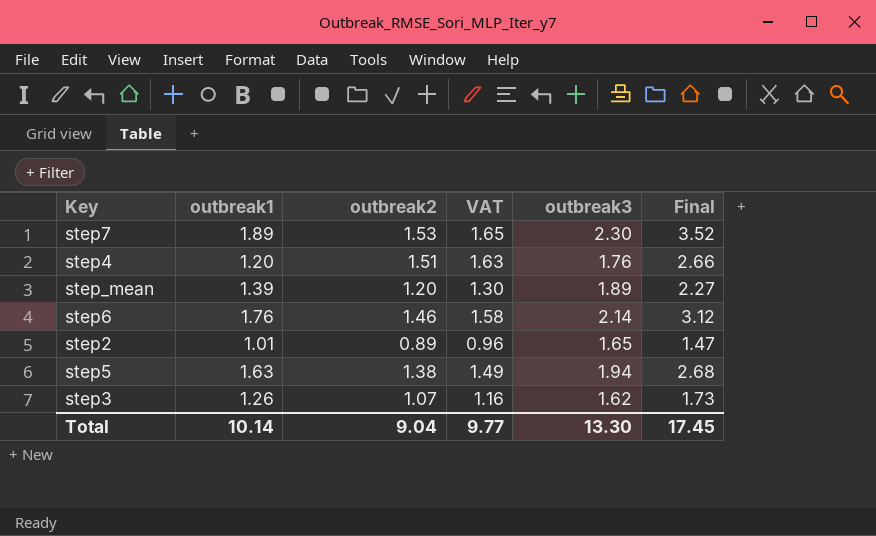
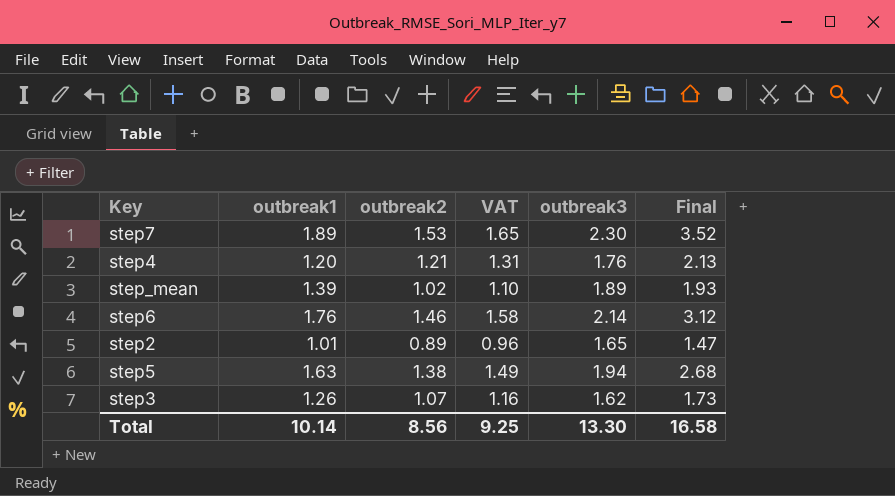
step4 | outbreak2: 1.51 -> 1.21
step4 | VAT: 1.63 -> 1.31
step4 | Final: 2.66 -> 2.13
step_mean | outbreak2: 1.20 -> 1.02
step_mean | VAT: 1.30 -> 1.10
step_mean | Final: 2.27 -> 1.93
Total | outbreak2: 9.04 -> 8.56
Total | VAT: 9.77 -> 9.25
Total | Final: 17.45 -> 16.58

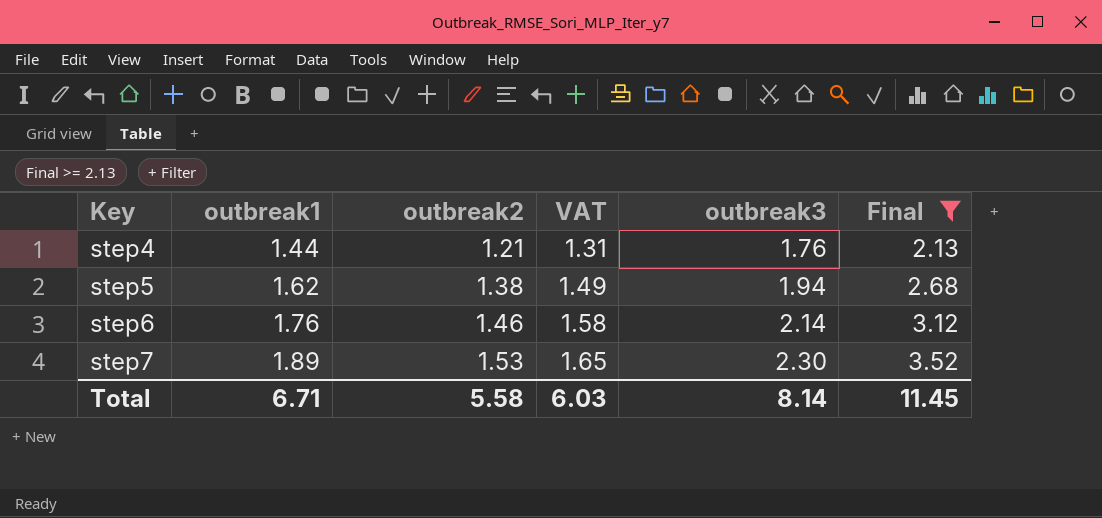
filter: none -> Final >= 2.13
row order: none -> Key ascending
step4 | outbreak1: 1.20 -> 1.44
step5 | outbreak1: 1.63 -> 1.62
Total | outbreak1: 10.14 -> 6.71
Total | outbreak2: 8.56 -> 5.58
Total | VAT: 9.25 -> 6.03
Total | outbreak3: 13.30 -> 8.14
Total | Final: 16.58 -> 11.45

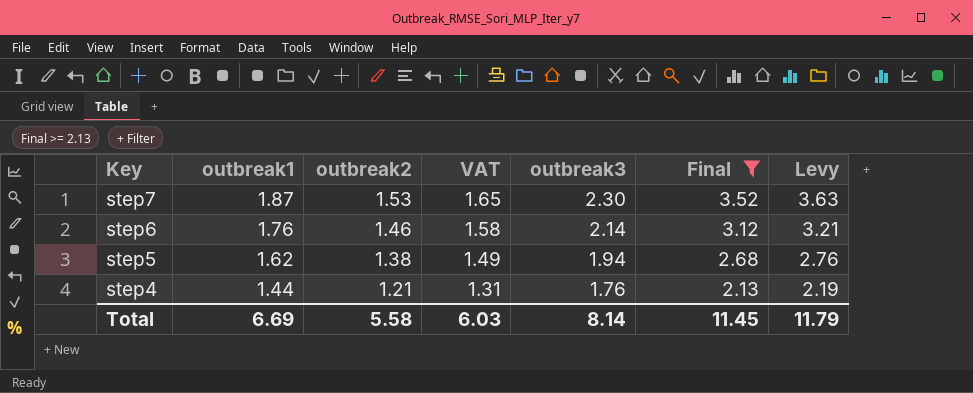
row order: Key ascending -> Key descending
column Levy | formula: none -> [Final] * 1.03
step7 | outbreak1: 1.89 -> 1.87
Total | outbreak1: 6.71 -> 6.69

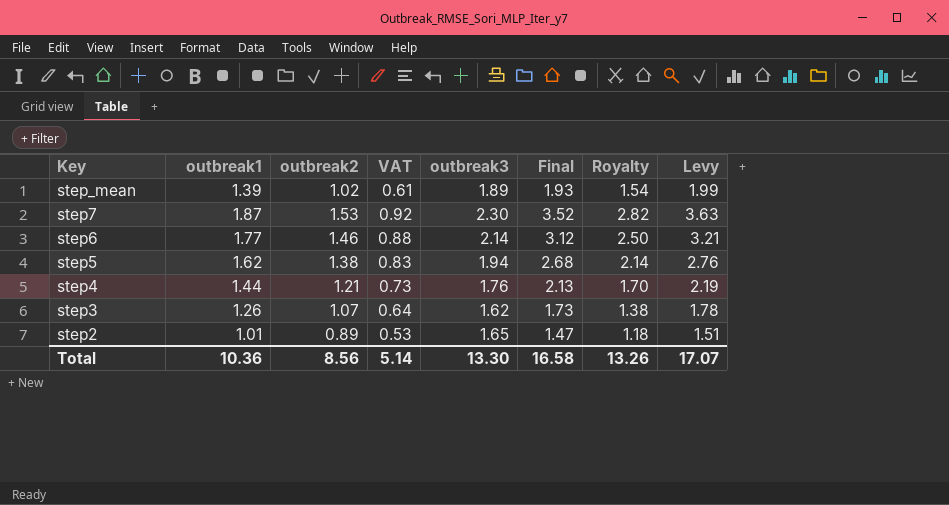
filter: Final >= 2.13 -> none
column VAT | formula: [outbreak2] * 1.08 -> [outbreak2] * 0.6
column Royalty | formula: none -> [Final] * 0.8
step6 | outbreak1: 1.76 -> 1.77
Total | outbreak1: 6.69 -> 10.36
Total | outbreak2: 5.58 -> 8.56
Total | VAT: 6.03 -> 5.14
Total | outbreak3: 8.14 -> 13.30
Total | Final: 11.45 -> 16.58
Total | Levy: 11.79 -> 17.07

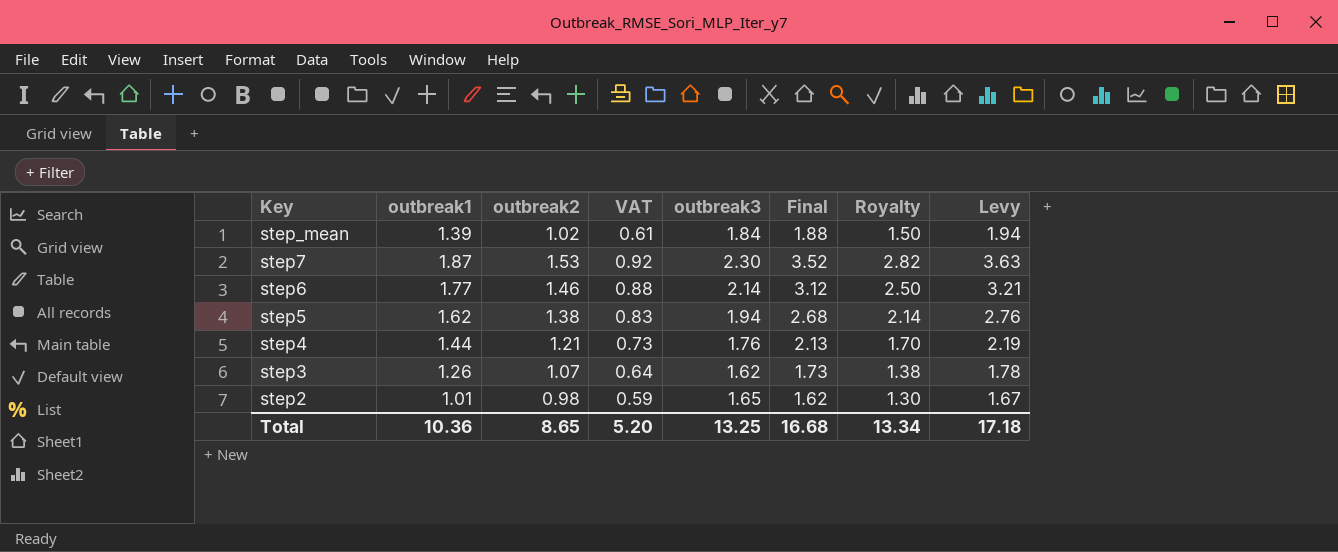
step_mean | outbreak3: 1.89 -> 1.84
step_mean | Final: 1.93 -> 1.88
step_mean | Royalty: 1.54 -> 1.50
step_mean | Levy: 1.99 -> 1.94
step2 | outbreak2: 0.89 -> 0.98
step2 | VAT: 0.53 -> 0.59
step2 | Final: 1.47 -> 1.62
step2 | Royalty: 1.18 -> 1.30
step2 | Levy: 1.51 -> 1.67
Total | outbreak2: 8.56 -> 8.65
Total | VAT: 5.14 -> 5.20
Total | outbreak3: 13.30 -> 13.25
Total | Final: 16.58 -> 16.68
Total | Royalty: 13.26 -> 13.34
Total | Levy: 17.07 -> 17.18

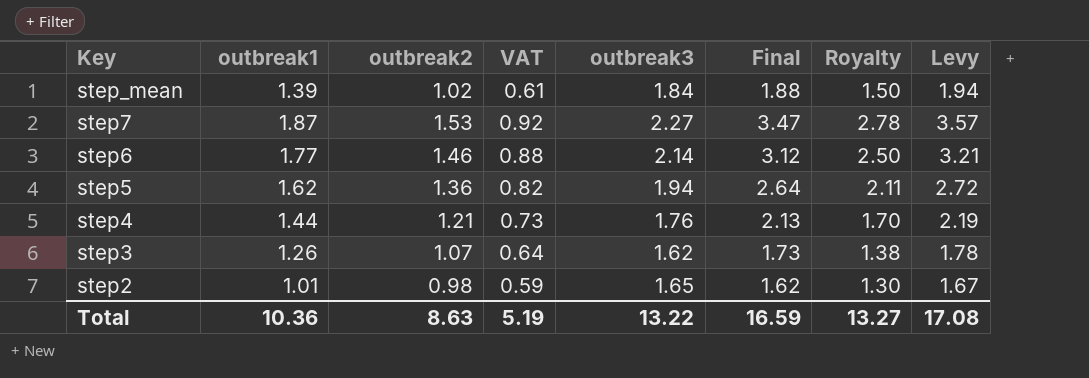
step7 | outbreak3: 2.30 -> 2.27
step7 | Final: 3.52 -> 3.47
step7 | Royalty: 2.82 -> 2.78
step7 | Levy: 3.63 -> 3.57
step5 | outbreak2: 1.38 -> 1.36
step5 | VAT: 0.83 -> 0.82
step5 | Final: 2.68 -> 2.64
step5 | Royalty: 2.14 -> 2.11
step5 | Levy: 2.76 -> 2.72
Total | outbreak2: 8.65 -> 8.63
Total | VAT: 5.20 -> 5.19
Total | outbreak3: 13.25 -> 13.22
Total | Final: 16.68 -> 16.59
Total | Royalty: 13.34 -> 13.27
Total | Levy: 17.18 -> 17.08

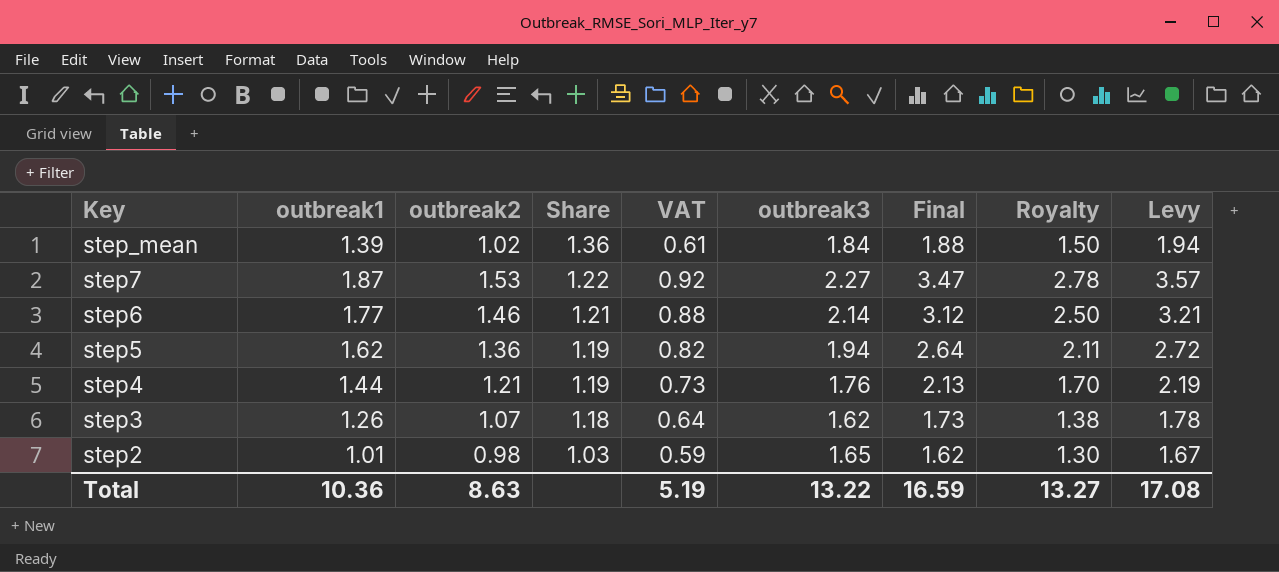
column Share | formula: none -> [outbreak1] / [outbreak2]

